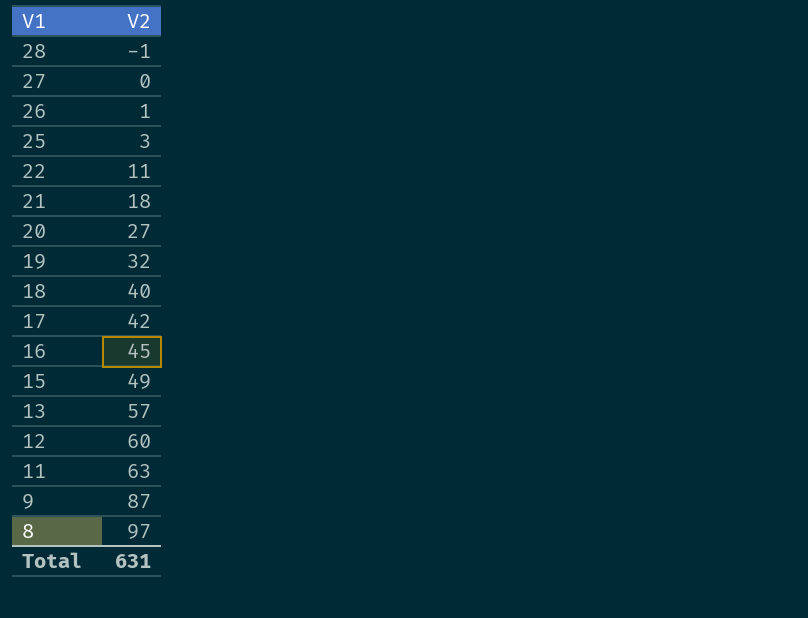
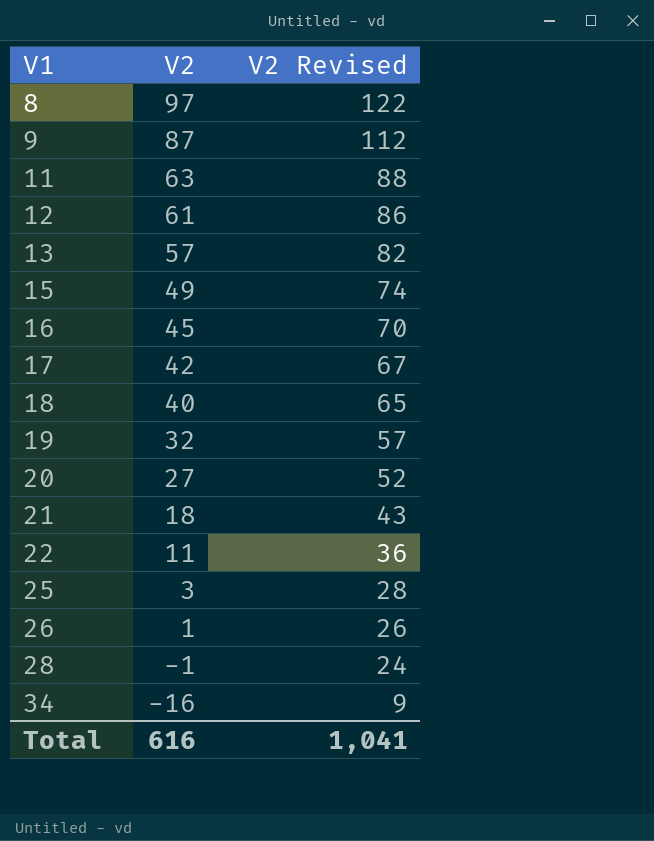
row order: V1 descending -> V1 ascending
column V2 Revised | formula: none -> [V2] + 25
row 27: 0 -> none
12 | V2: 60 -> 61
row 34: none -> -16 | 9
Total | V2: 631 -> 616

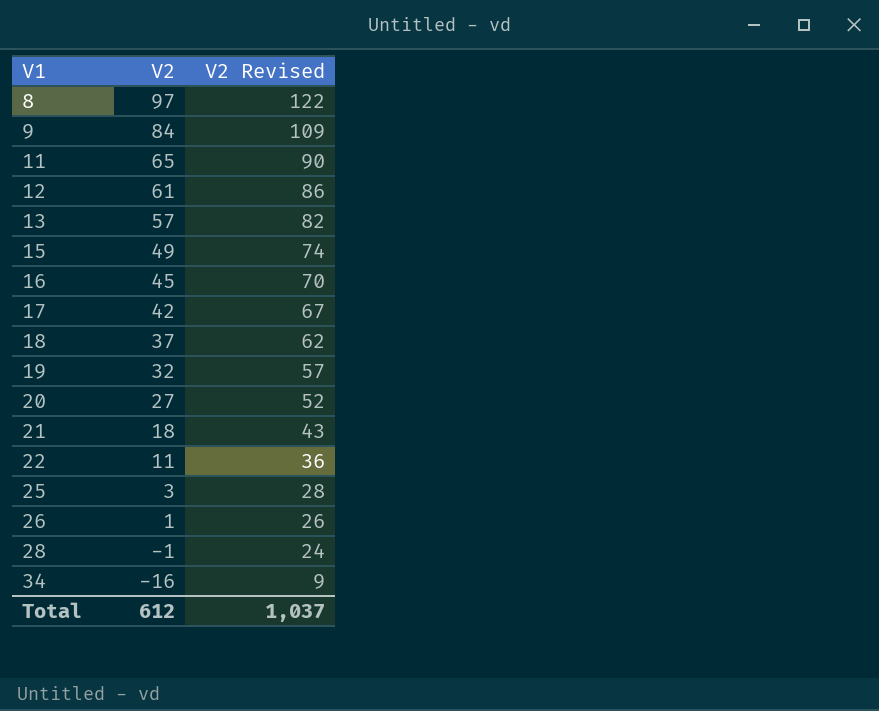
9 | V2: 87 -> 84
9 | V2 Revised: 112 -> 109
11 | V2: 63 -> 65
11 | V2 Revised: 88 -> 90
18 | V2: 40 -> 37
18 | V2 Revised: 65 -> 62
Total | V2: 616 -> 612
Total | V2 Revised: 1,041 -> 1,037

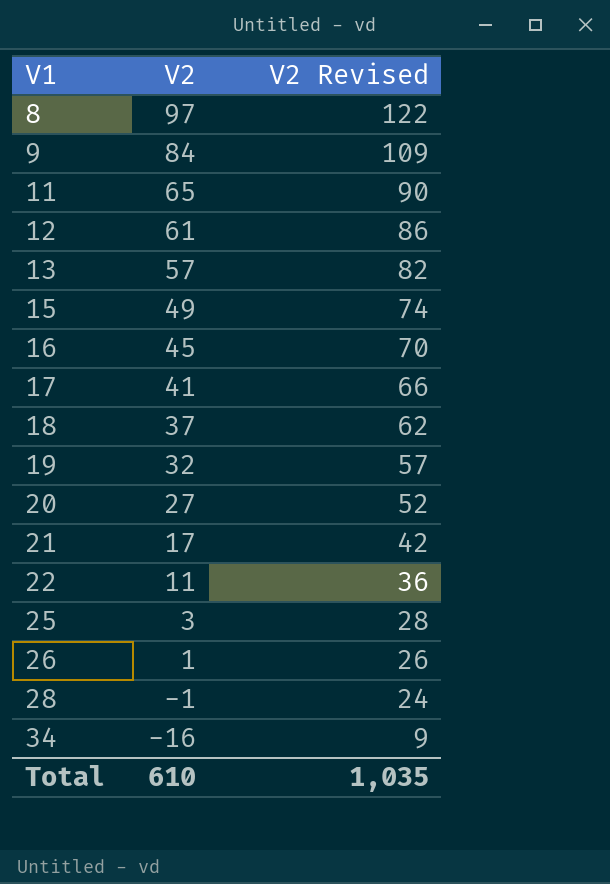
17 | V2: 42 -> 41
17 | V2 Revised: 67 -> 66
21 | V2: 18 -> 17
21 | V2 Revised: 43 -> 42
Total | V2: 612 -> 610
Total | V2 Revised: 1,037 -> 1,035

